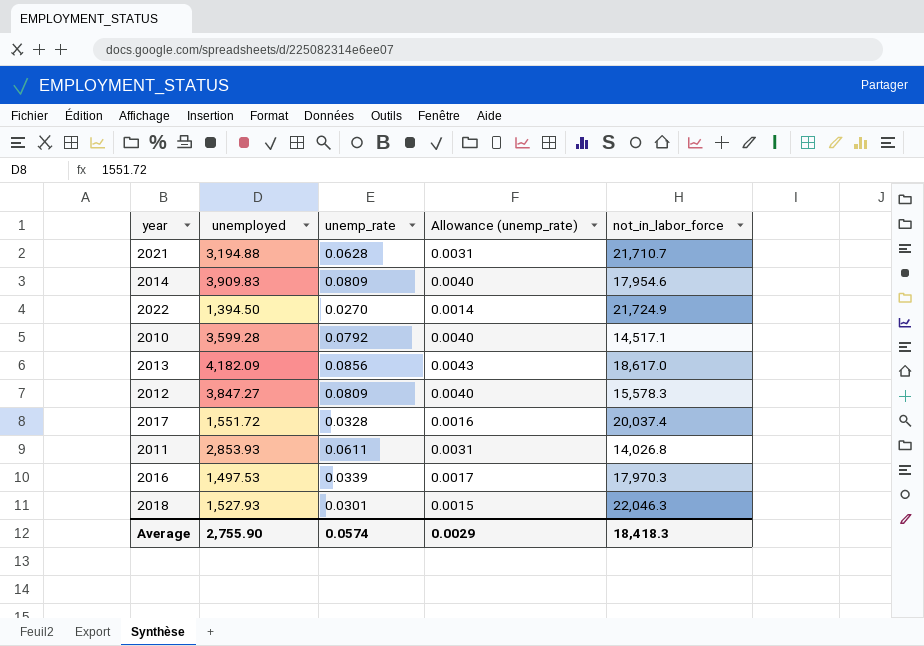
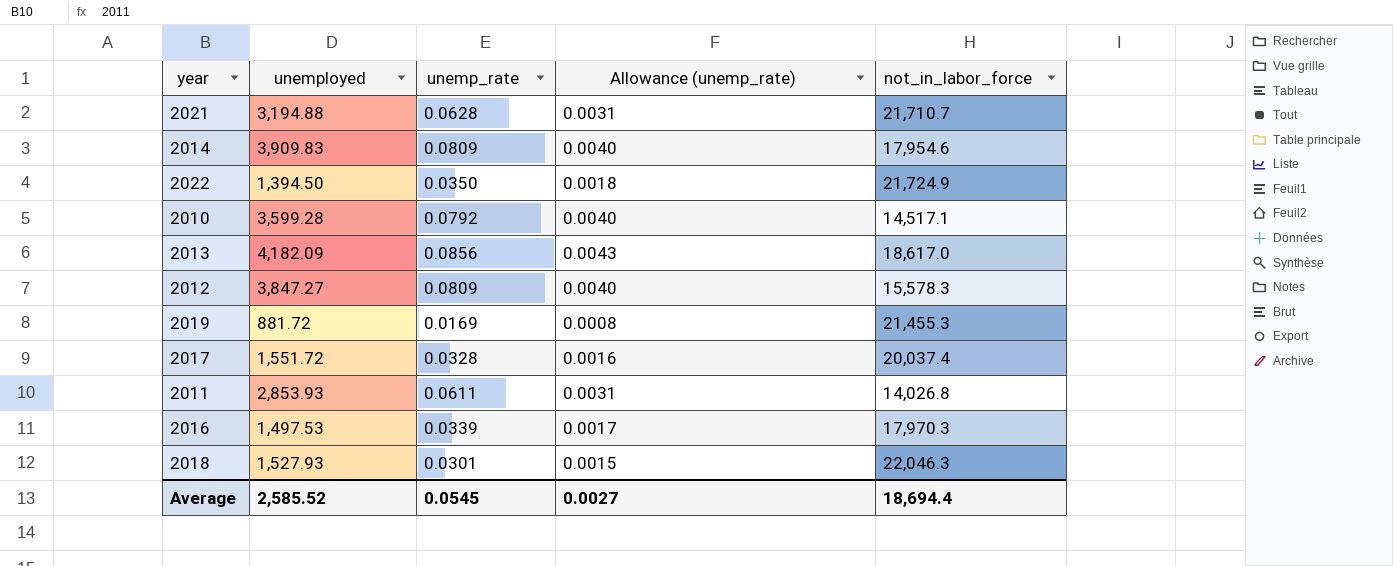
2022 | unemp_rate: 0.0270 -> 0.0350
2022 | Allowance (unemp_rate): 0.0014 -> 0.0018
row 2019: none -> 881.72 | 0.0169 | 0.0008 | 21,455.3
Average | unemployed: 2,755.90 -> 2,585.52
Average | unemp_rate: 0.0574 -> 0.0545
Average | Allowance (unemp_rate): 0.0029 -> 0.0027
Average | not_in_labor_force: 18,418.3 -> 18,694.4

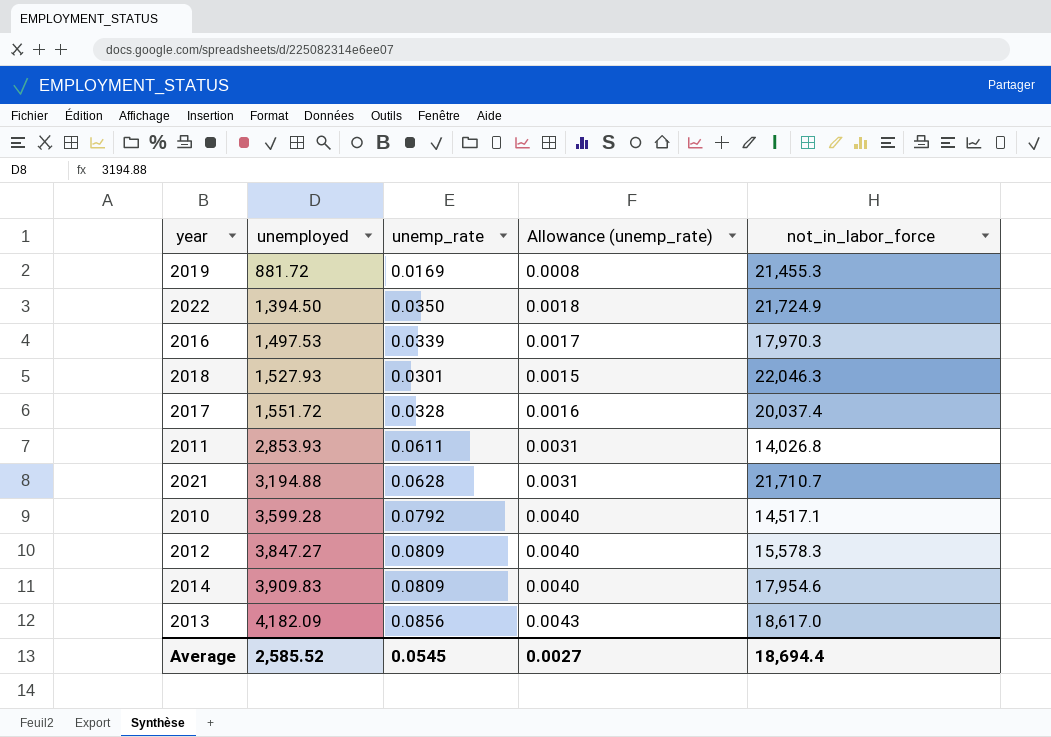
row order: none -> unemployed ascending

